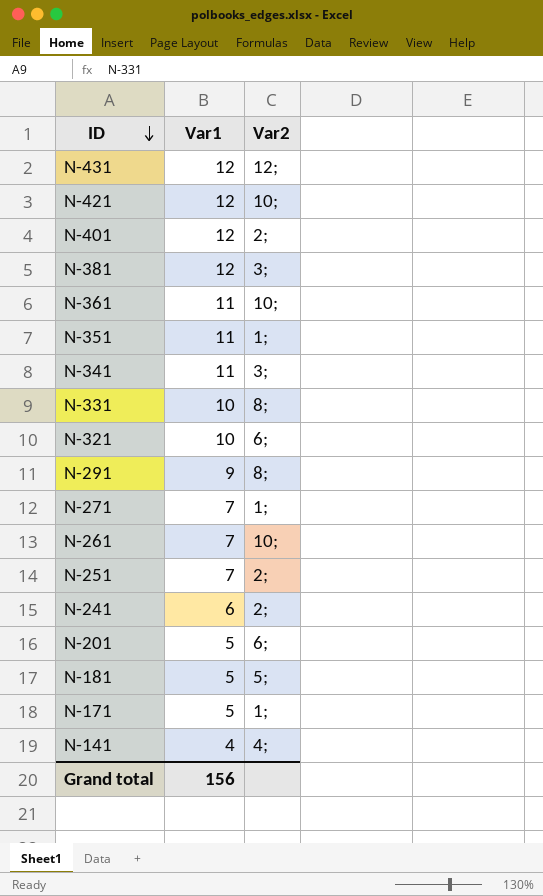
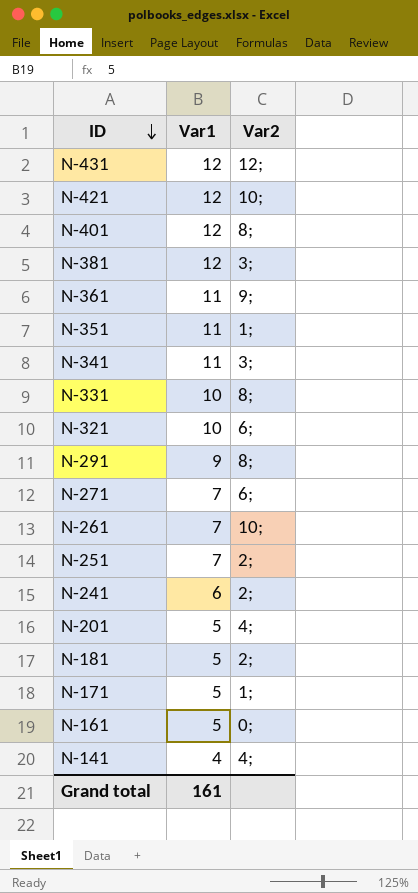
N-401 | Var2: 2; -> 8;
N-361 | Var2: 10; -> 9;
N-271 | Var2: 1; -> 6;
N-201 | Var2: 6; -> 4;
N-181 | Var2: 5; -> 2;
row N-161: none -> 5 | 0;
Grand total | Var1: 156 -> 161

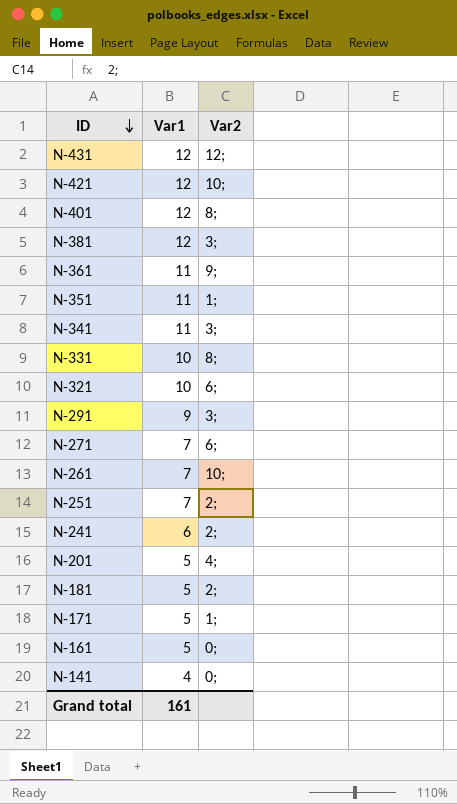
N-291 | Var2: 8; -> 3;
N-141 | Var2: 4; -> 0;

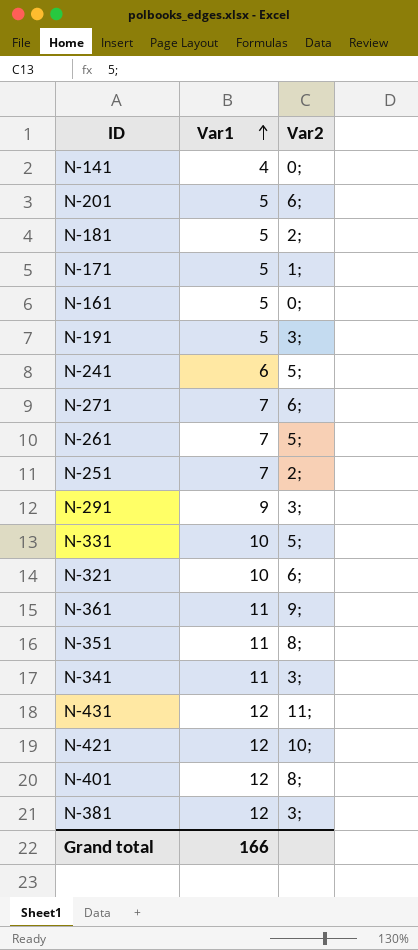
row order: ID descending -> Var1 ascending
N-201 | Var2: 4; -> 6;
row N-191: none -> 5 | 3;
N-241 | Var2: 2; -> 5;
N-261 | Var2: 10; -> 5;
N-331 | Var2: 8; -> 5;
N-351 | Var2: 1; -> 8;
N-431 | Var2: 12; -> 11;
Grand total | Var1: 161 -> 166

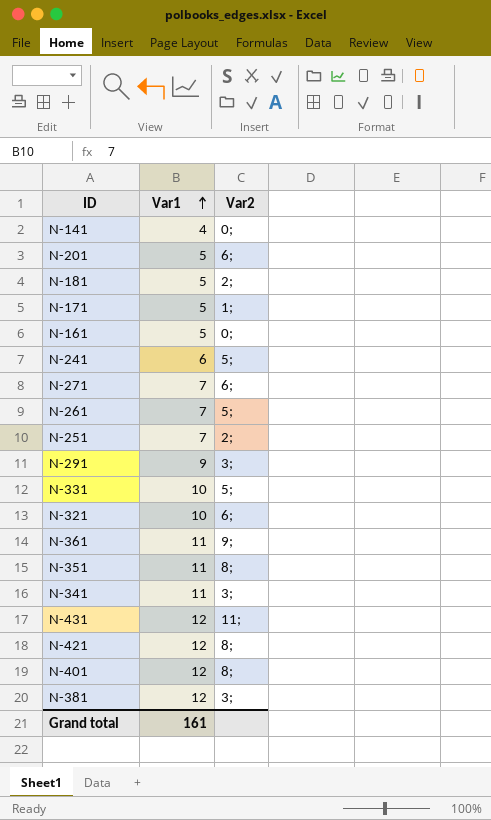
row N-191: 5 | 3; -> none
N-421 | Var2: 10; -> 8;
Grand total | Var1: 166 -> 161

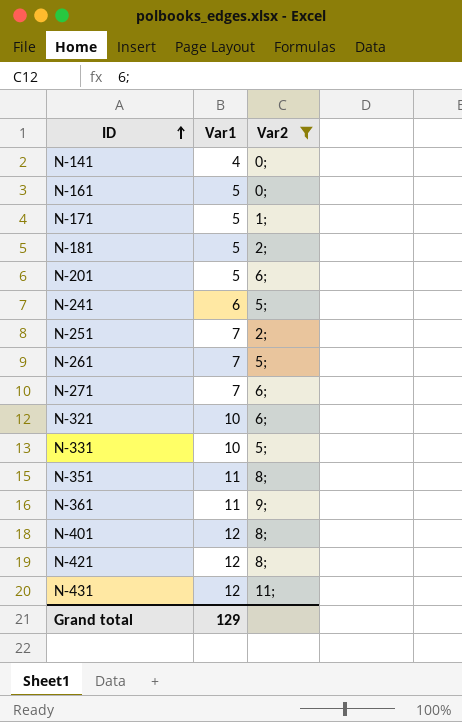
filter: none -> Var2 != 3;
row order: Var1 ascending -> ID ascending
Grand total | Var1: 161 -> 129

